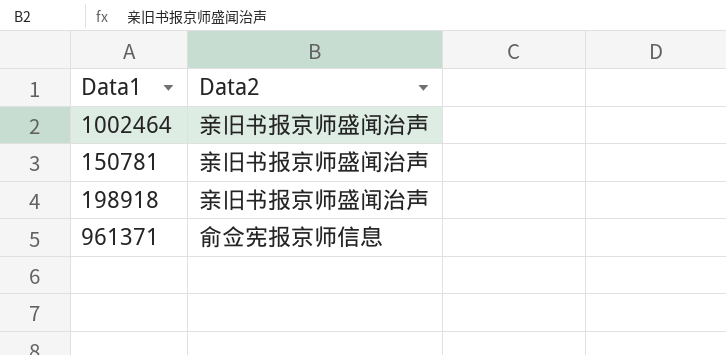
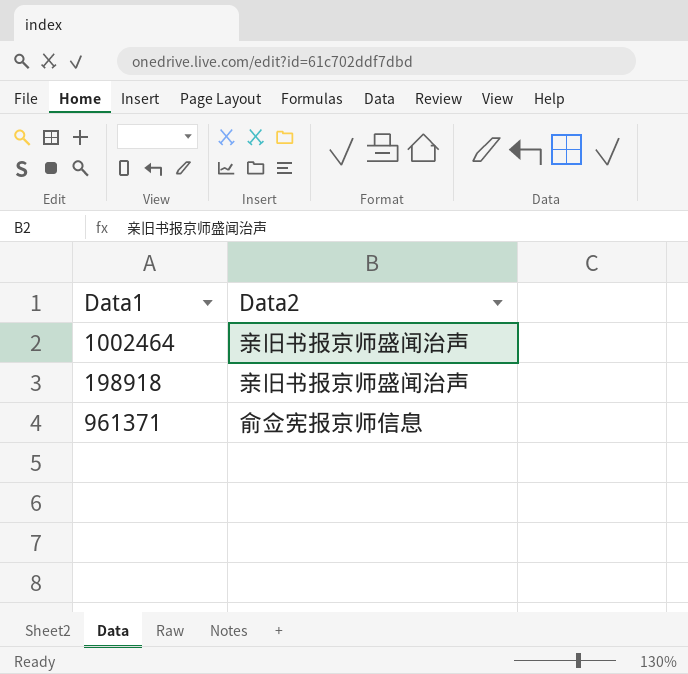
row 150781: 亲旧书报京师盛闻治声 -> none

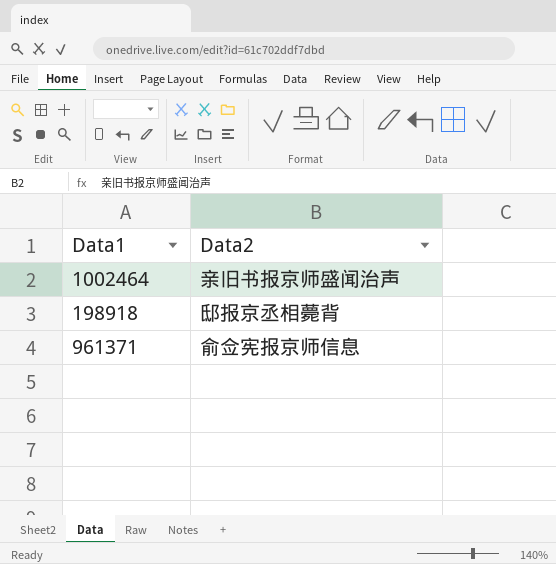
198918 | Data2: 亲旧书报京师盛闻治声 -> 邸报京丞相薨背

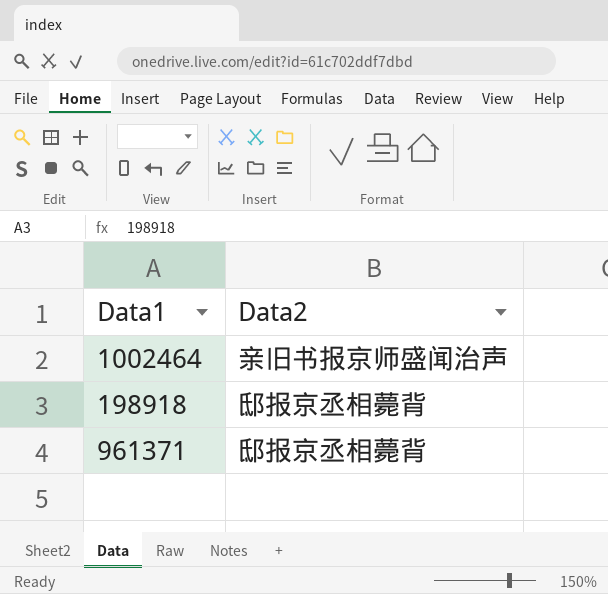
961371 | Data2: 俞佥宪报京师信息 -> 邸报京丞相薨背

